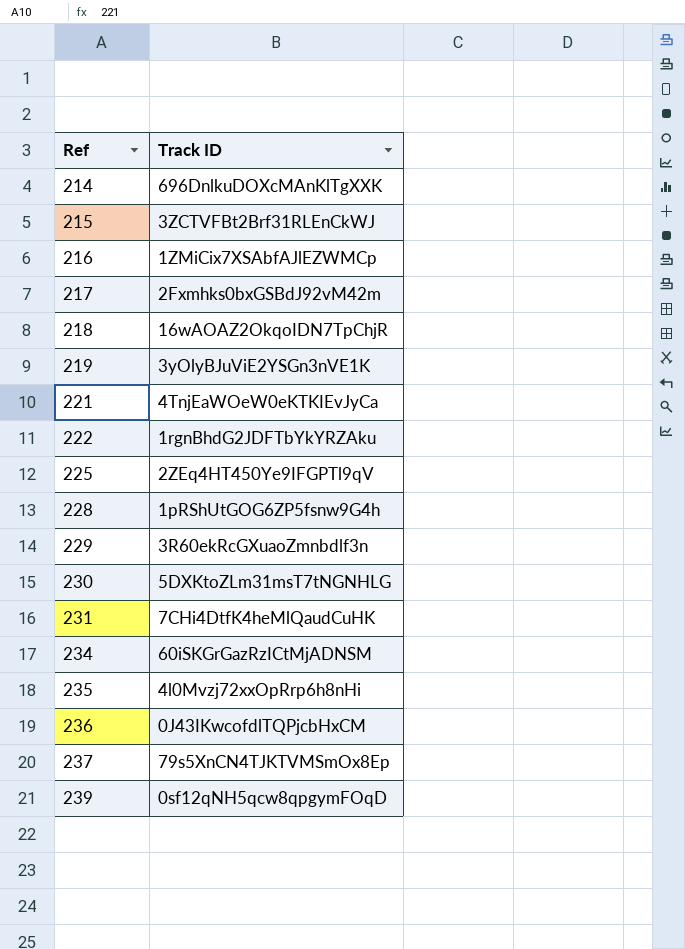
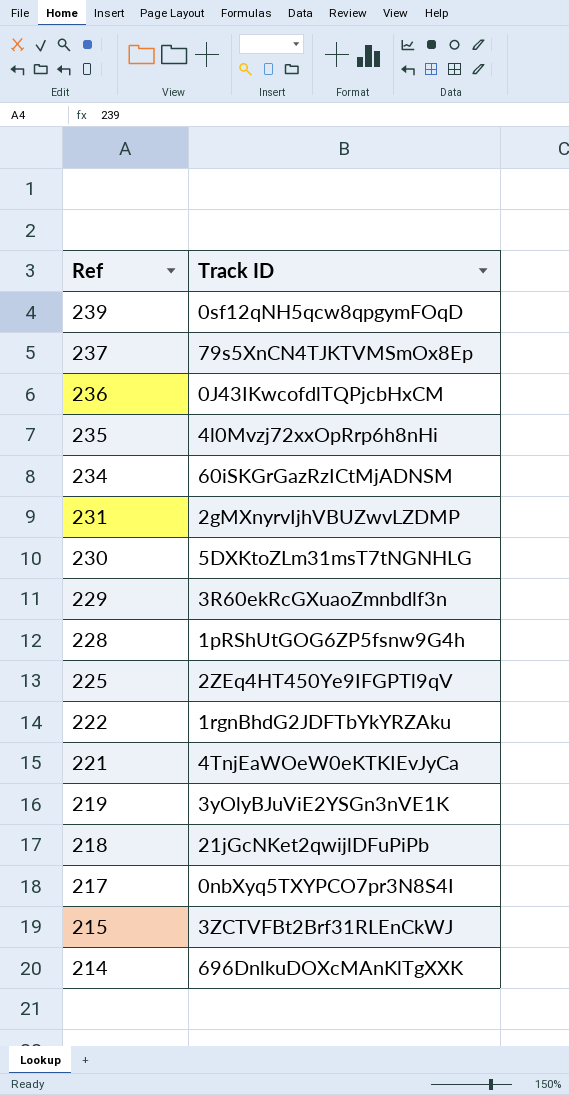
row order: Ref ascending -> Ref descending
row 216: 1ZMiCix7XSAbfAJlEZWMCp -> none
231 | Track ID: 7CHi4DtfK4heMlQaudCuHK -> 2gMXnyrvIjhVBUZwvLZDMP
218 | Track ID: 16wAOAZ2OkqoIDN7TpChjR -> 21jGcNKet2qwijlDFuPiPb
217 | Track ID: 2Fxmhks0bxGSBdJ92vM42m -> 0nbXyq5TXYPCO7pr3N8S4I

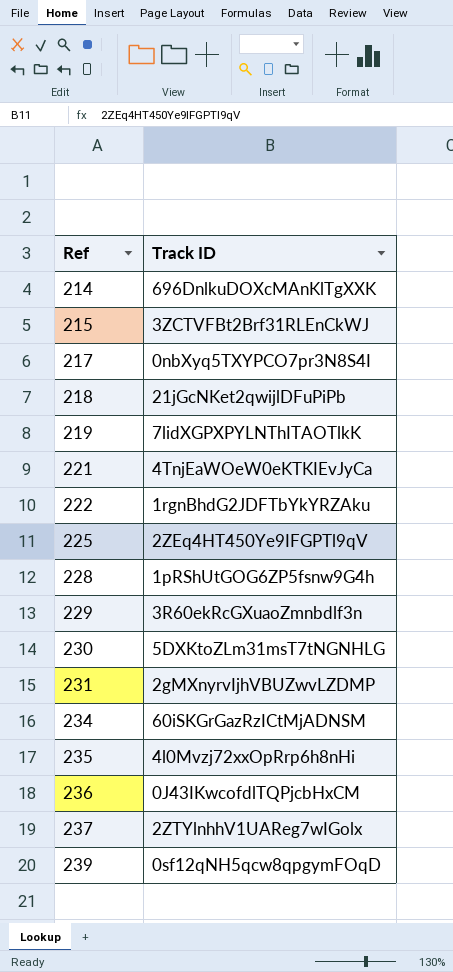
row order: Ref descending -> Ref ascending
219 | Track ID: 3yOlyBJuViE2YSGn3nVE1K -> 7lidXGPXPYLNThITAOTlkK
237 | Track ID: 79s5XnCN4TJKTVMSmOx8Ep -> 2ZTYlnhhV1UAReg7wIGolx

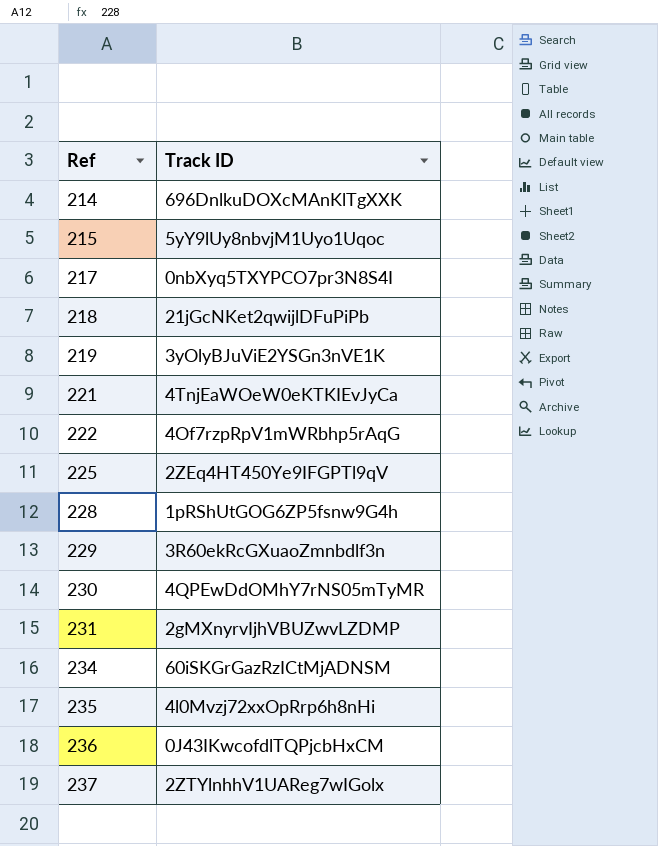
row 239: 0sf12qNH5qcw8qpgymFOqD -> none
215 | Track ID: 3ZCTVFBt2Brf31RLEnCkWJ -> 5yY9lUy8nbvjM1Uyo1Uqoc
219 | Track ID: 7lidXGPXPYLNThITAOTlkK -> 3yOlyBJuViE2YSGn3nVE1K
222 | Track ID: 1rgnBhdG2JDFTbYkYRZAku -> 4Of7rzpRpV1mWRbhp5rAqG
230 | Track ID: 5DXKtoZLm31msT7tNGNHLG -> 4QPEwDdOMhY7rNS05mTyMR

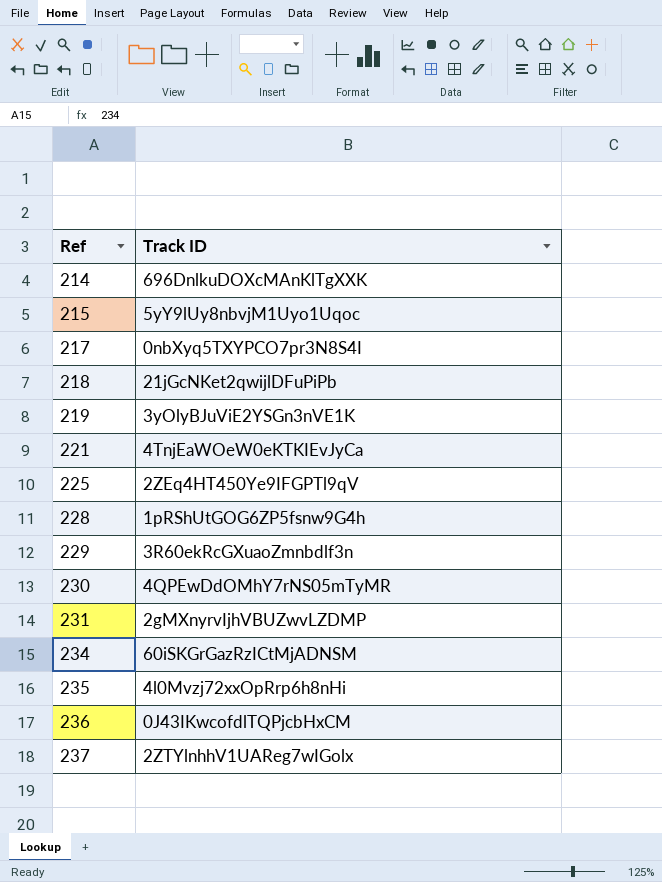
row 222: 4Of7rzpRpV1mWRbhp5rAqG -> none

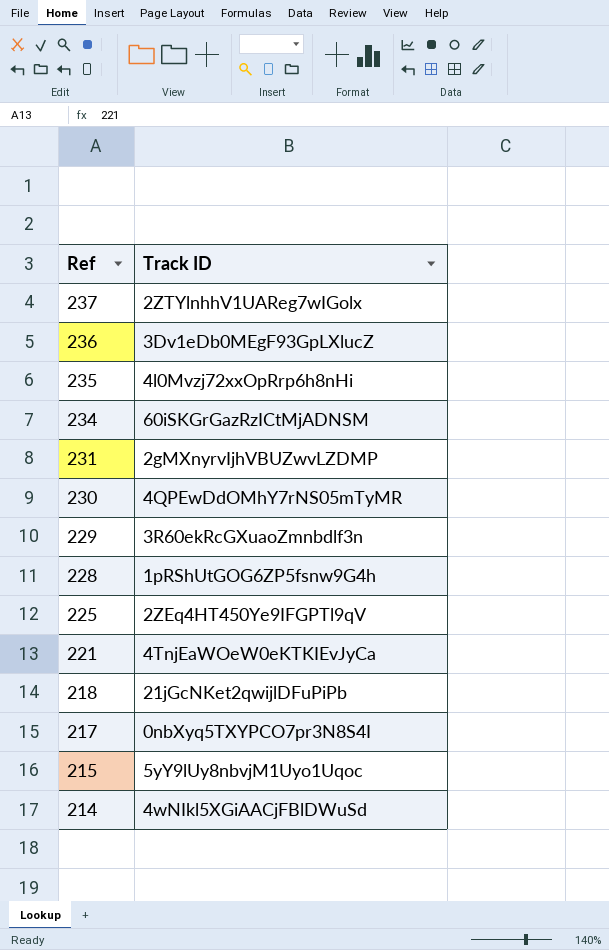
row order: Ref ascending -> Ref descending
row 219: 3yOlyBJuViE2YSGn3nVE1K -> none
236 | Track ID: 0J43IKwcofdlTQPjcbHxCM -> 3Dv1eDb0MEgF93GpLXlucZ
214 | Track ID: 696DnlkuDOXcMAnKlTgXXK -> 4wNIkl5XGiAACjFBlDWuSd

